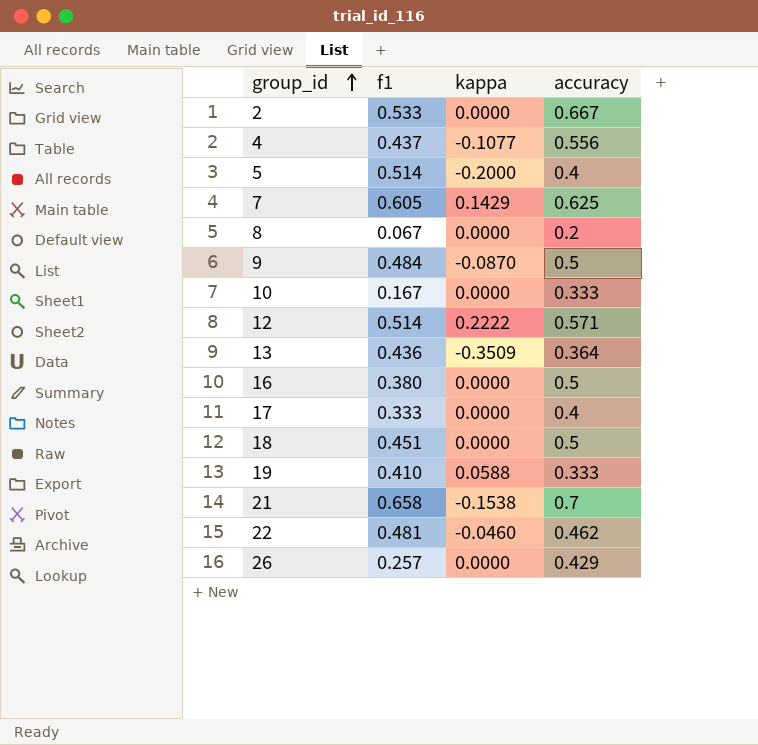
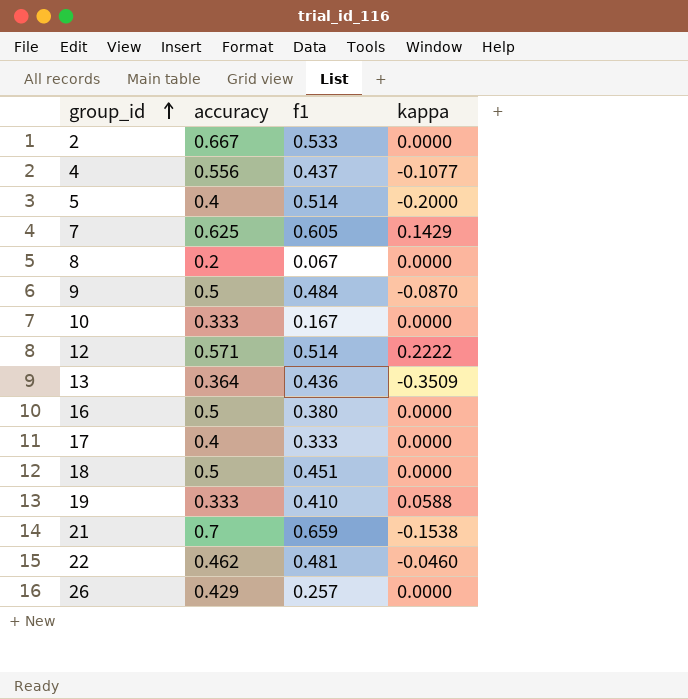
column accuracy | position: 4 -> 2
21 | f1: 0.658 -> 0.659

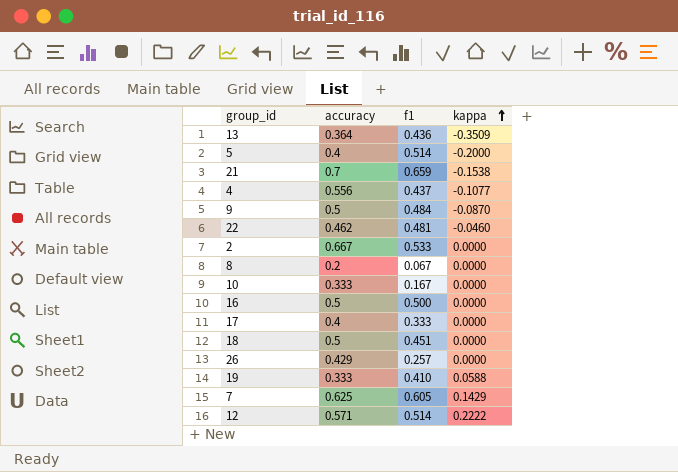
row order: group_id ascending -> kappa ascending
16 | f1: 0.380 -> 0.500

